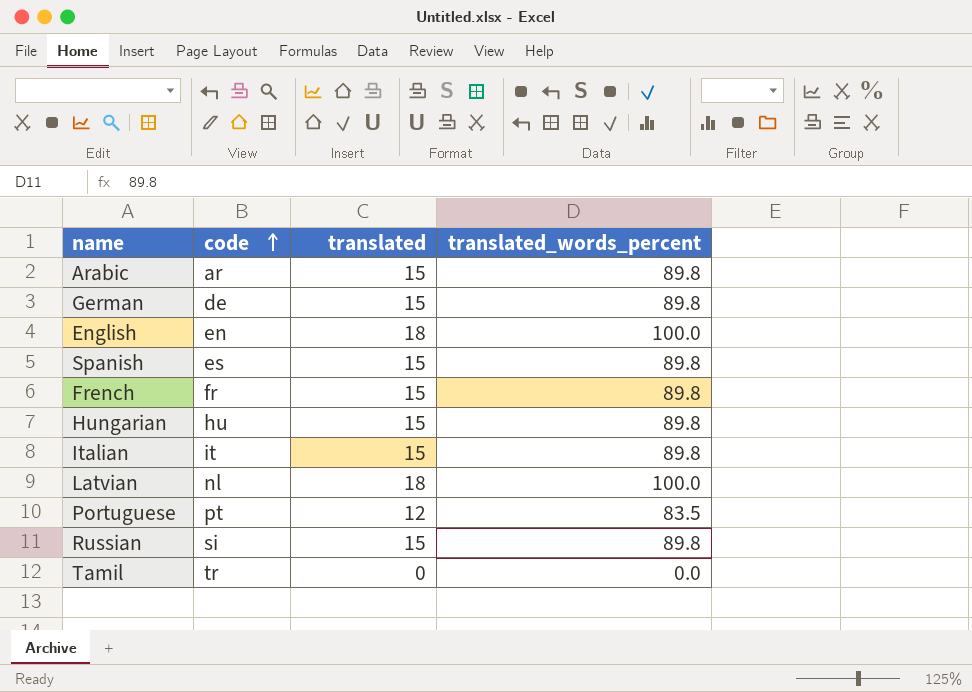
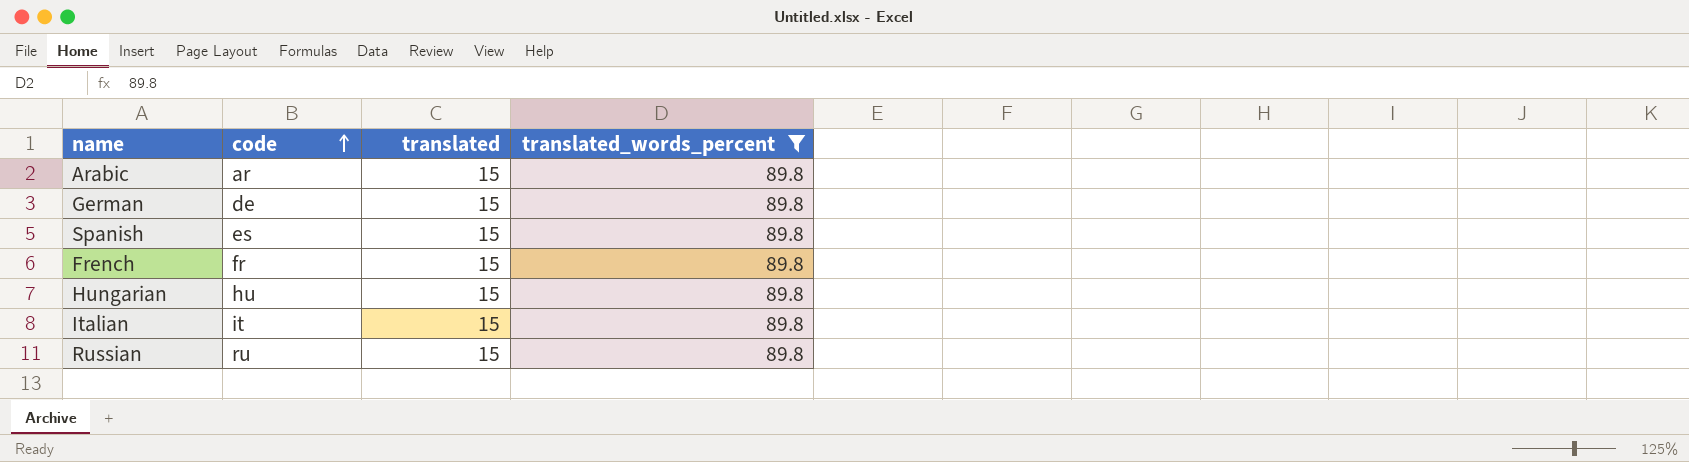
filter: none -> translated_words_percent = 89.8
Russian | code: si -> ru

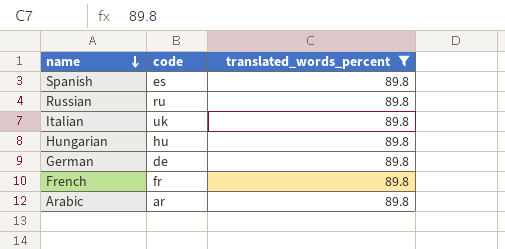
row order: code ascending -> name descending
column translated | position: 3 -> none
Italian | code: it -> uk

